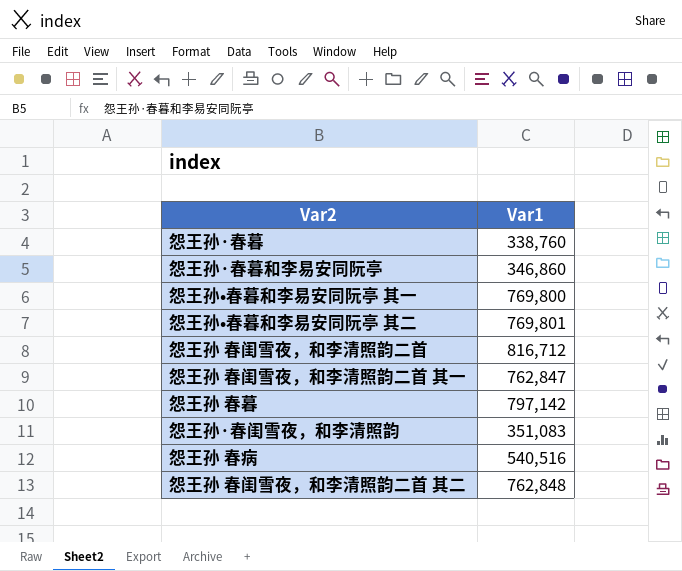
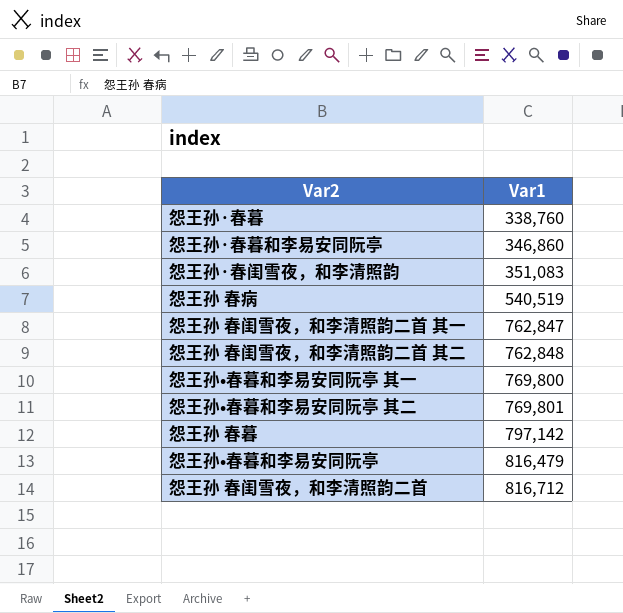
row order: none -> Var1 ascending
怨王孙 春病 | Var1: 540,516 -> 540,519
row 怨王孙•春暮和李易安同阮亭: none -> 816,479

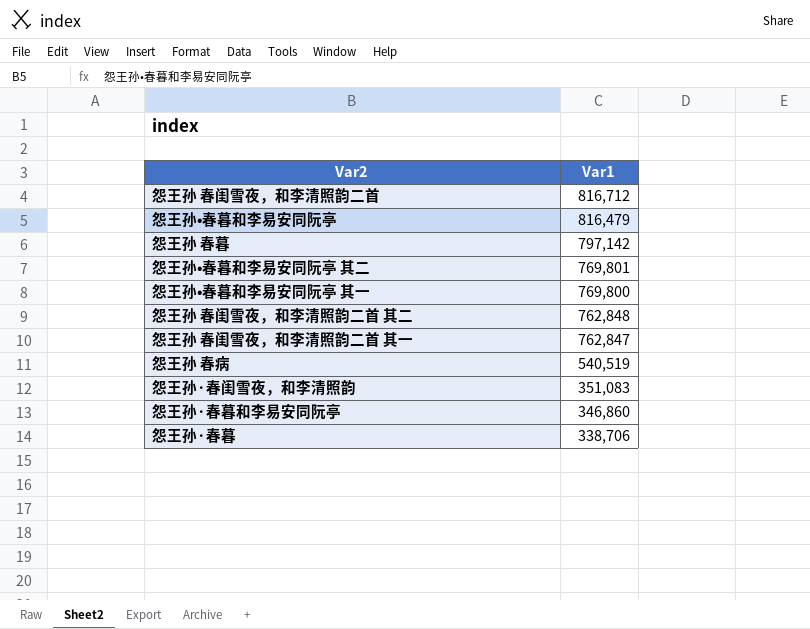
row order: Var1 ascending -> Var1 descending
怨王孙·春暮 | Var1: 338,760 -> 338,706

